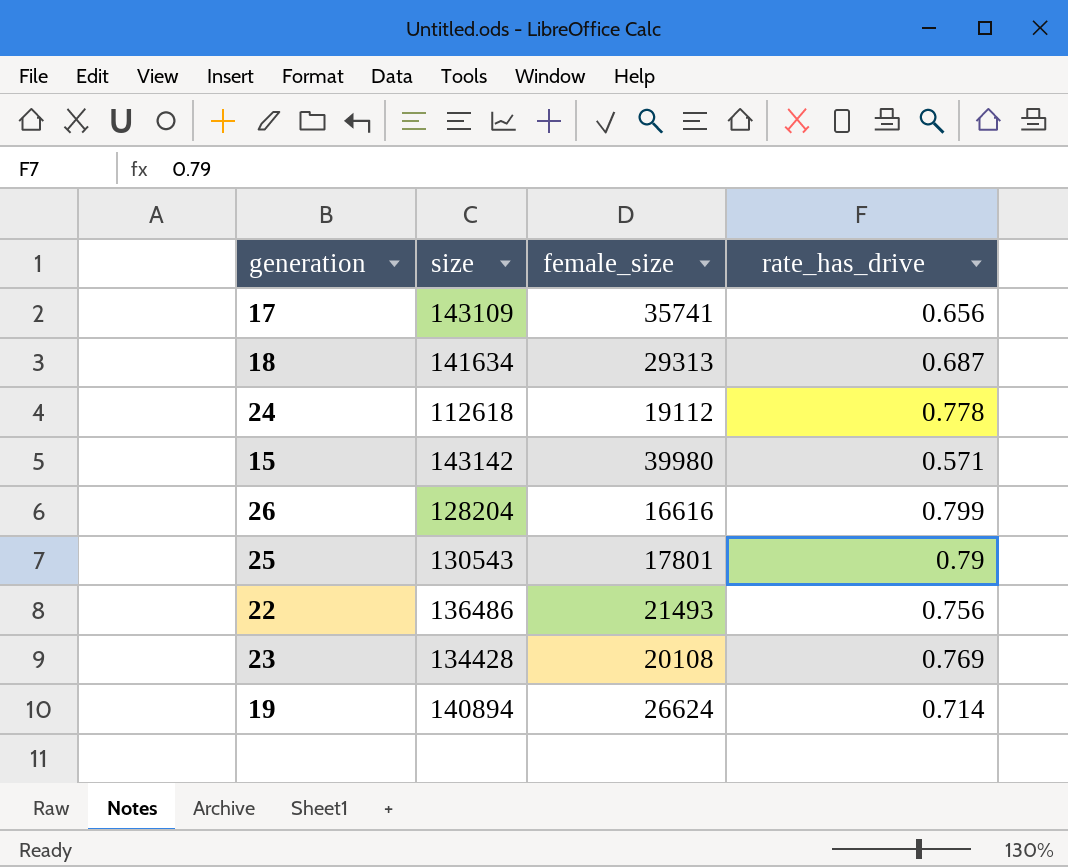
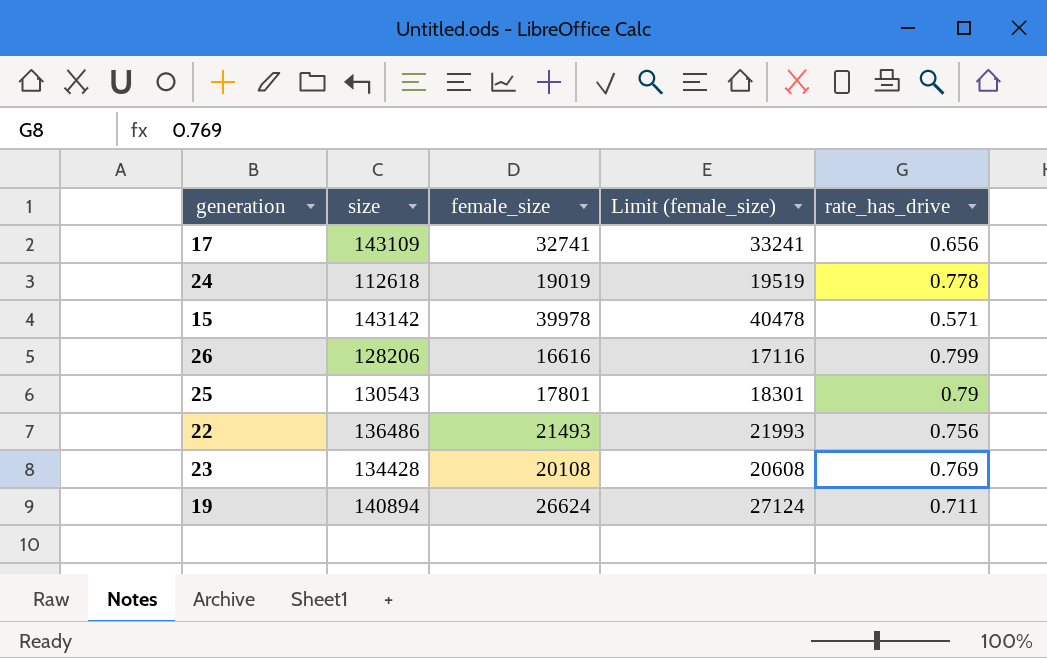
column Limit (female_size) | formula: none -> [female_size] + 500
row 18: 141634 | 29313 | 0.687 -> none
17 | female_size: 35741 -> 32741
24 | female_size: 19112 -> 19019
15 | female_size: 39980 -> 39978
26 | size: 128204 -> 128206
19 | rate_has_drive: 0.714 -> 0.711

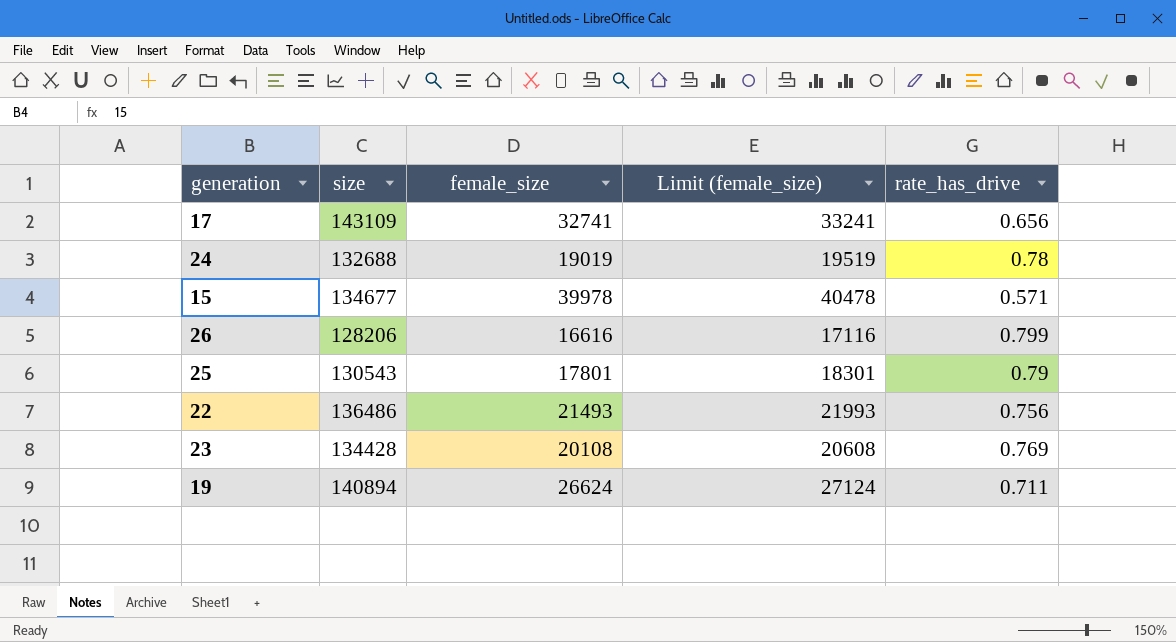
24 | size: 112618 -> 132688
24 | rate_has_drive: 0.778 -> 0.78
15 | size: 143142 -> 134677

